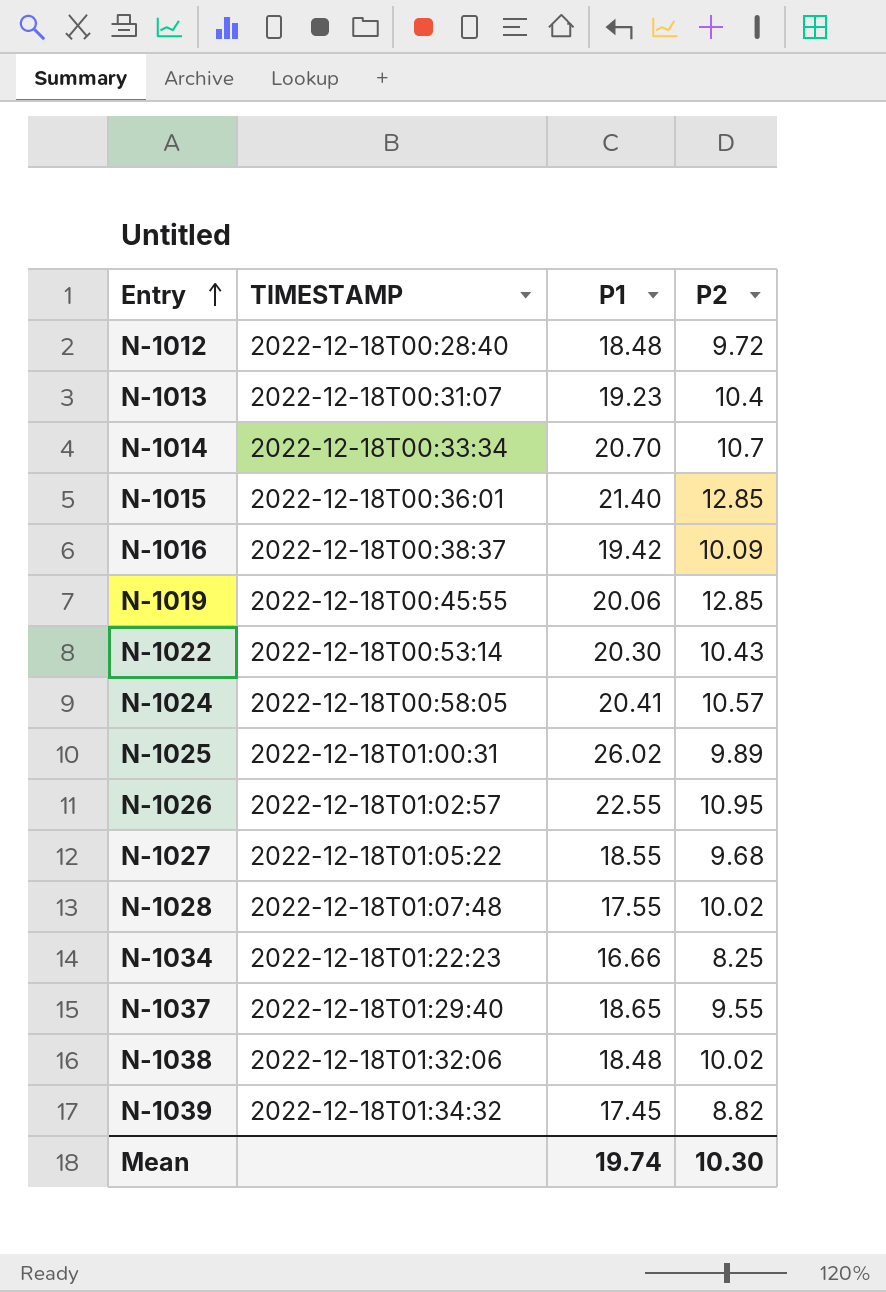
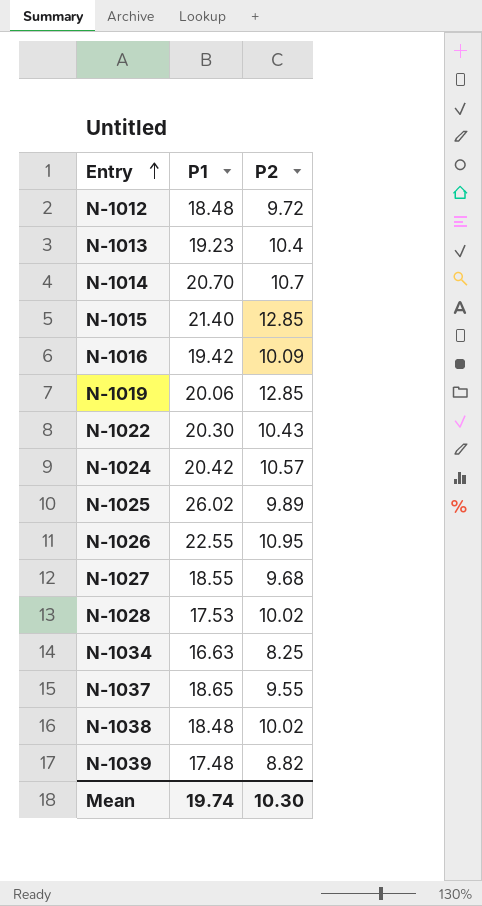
column TIMESTAMP | position: 2 -> none
N-1024 | P1: 20.41 -> 20.42
N-1028 | P1: 17.55 -> 17.53
N-1034 | P1: 16.66 -> 16.63
N-1039 | P1: 17.45 -> 17.48

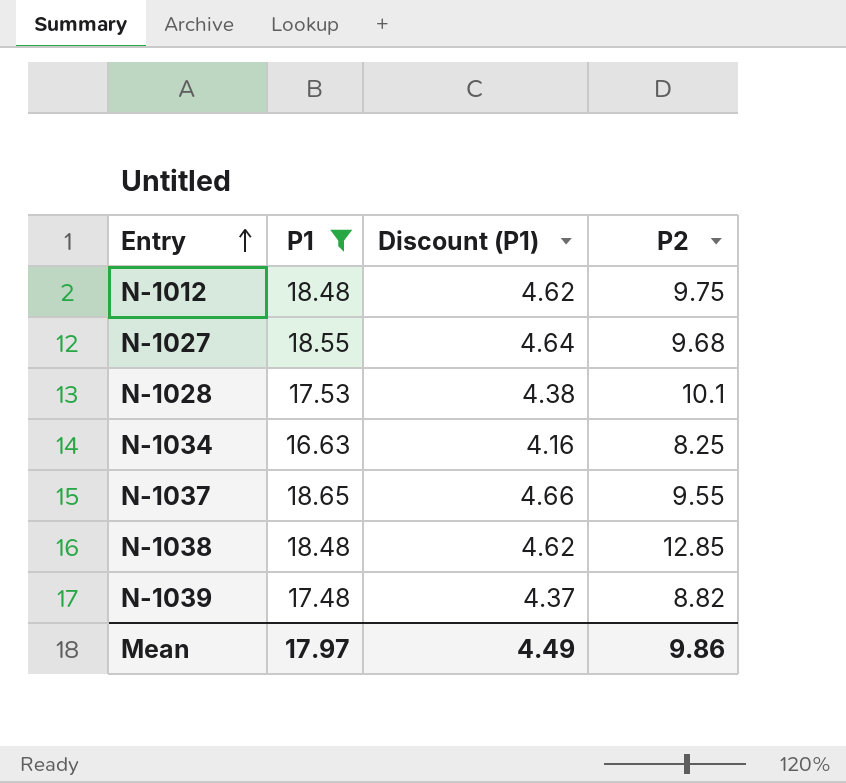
filter: none -> P1 <= 18.65
column Discount (P1) | formula: none -> [P1] * 0.25
N-1012 | P2: 9.72 -> 9.75
N-1028 | P2: 10.02 -> 10.1
N-1038 | P2: 10.02 -> 12.85
Mean | P1: 19.74 -> 17.97
Mean | P2: 10.30 -> 9.86

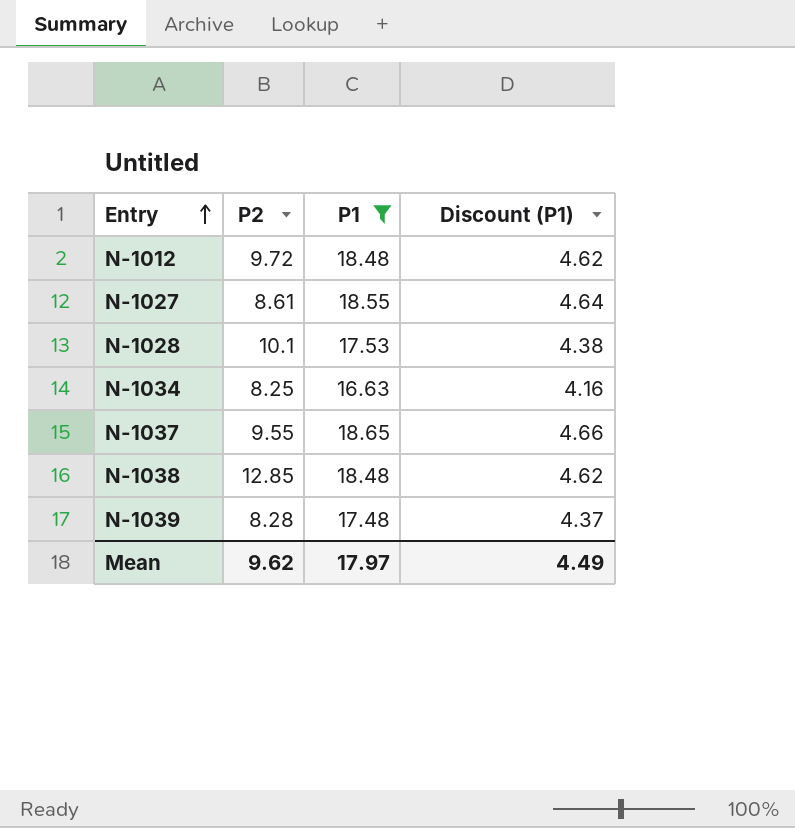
column P2 | position: 4 -> 2
N-1012 | P2: 9.75 -> 9.72
N-1027 | P2: 9.68 -> 8.61
N-1039 | P2: 8.82 -> 8.28
Mean | P2: 9.86 -> 9.62

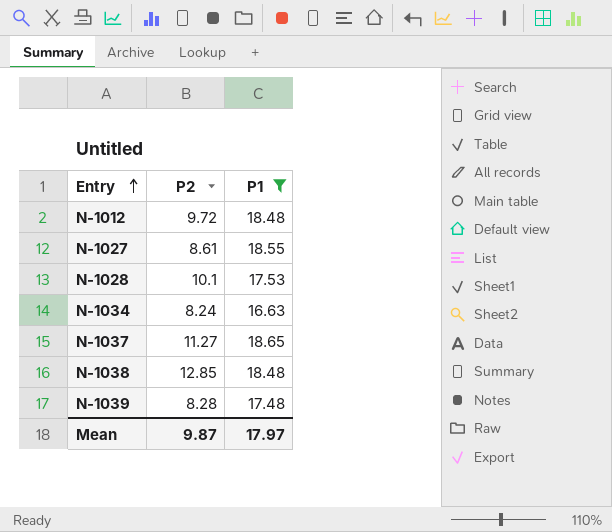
column Discount (P1) | formula: [P1] * 0.25 -> none
N-1034 | P2: 8.25 -> 8.24
N-1037 | P2: 9.55 -> 11.27
Mean | P2: 9.62 -> 9.87

